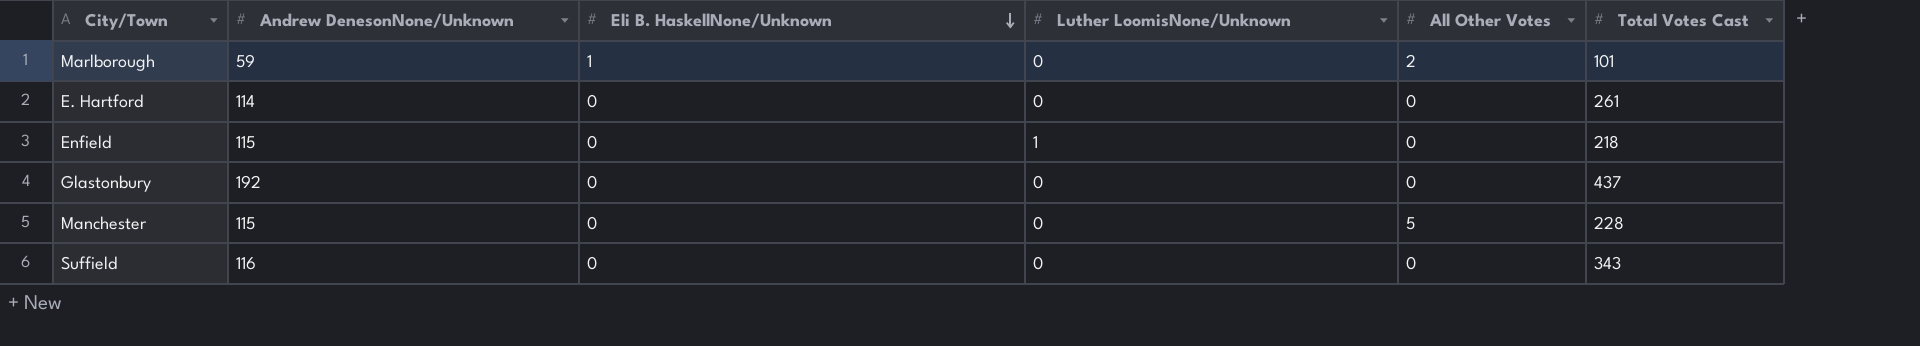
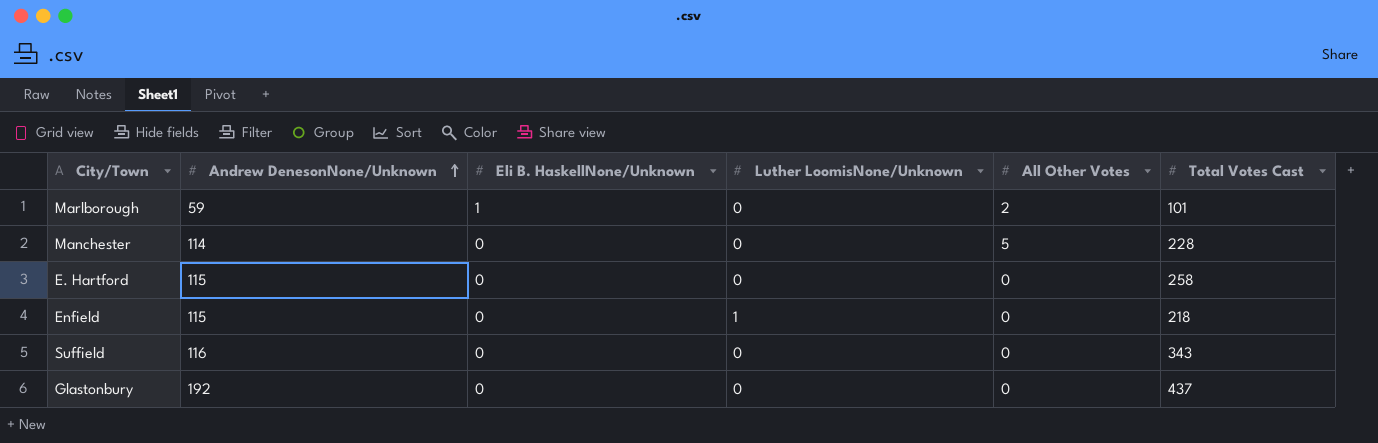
row order: Eli B. HaskellNone/Unknown descending -> Andrew DenesonNone/Unknown ascending
Manchester | Andrew DenesonNone/Unknown: 115 -> 114
E. Hartford | Andrew DenesonNone/Unknown: 114 -> 115
E. Hartford | Total Votes Cast: 261 -> 258

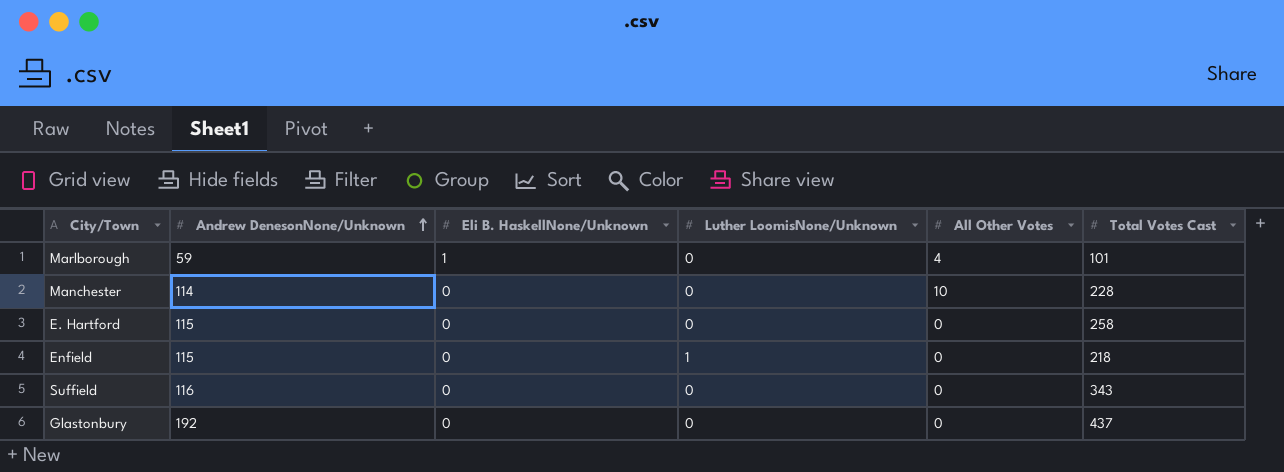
Marlborough | All Other Votes: 2 -> 4
Manchester | All Other Votes: 5 -> 10

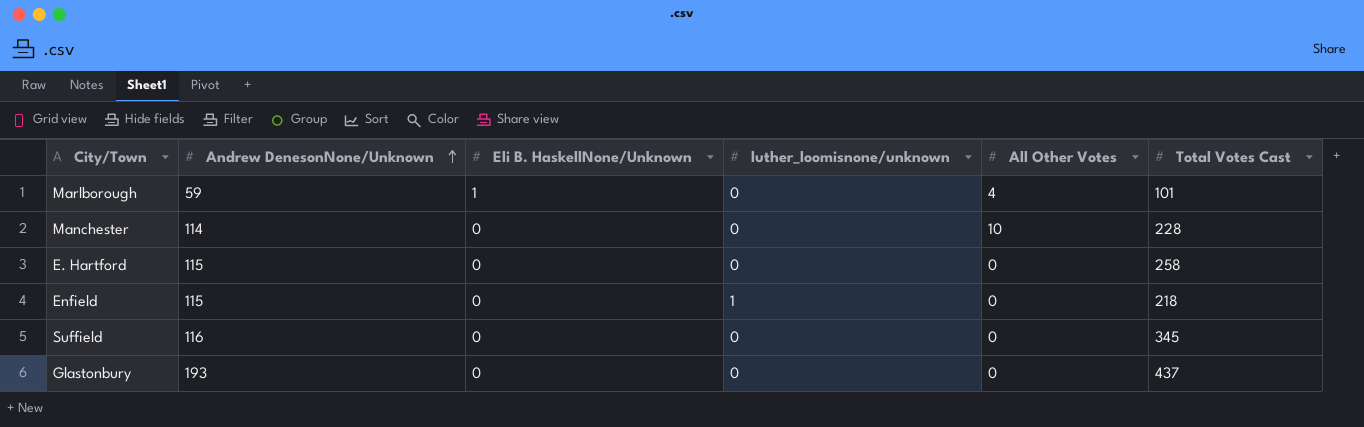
column name: Luther LoomisNone/Unknown -> luther_loomisnone/unknown
Suffield | Total Votes Cast: 343 -> 345
Glastonbury | Andrew DenesonNone/Unknown: 192 -> 193

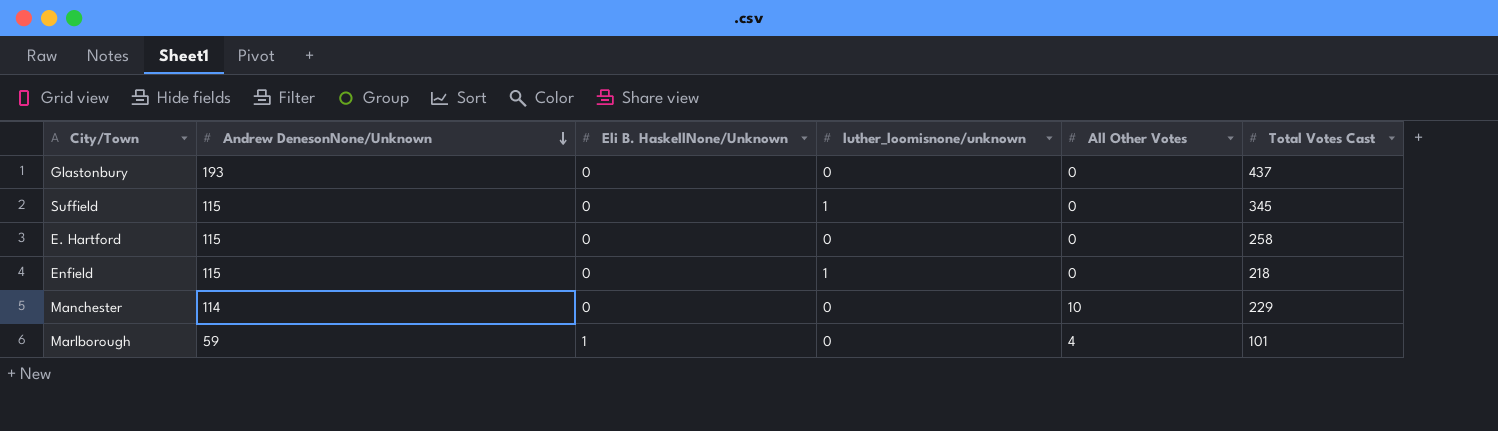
row order: Andrew DenesonNone/Unknown ascending -> Andrew DenesonNone/Unknown descending
Suffield | Andrew DenesonNone/Unknown: 116 -> 115
Suffield | luther_loomisnone/unknown: 0 -> 1
Manchester | Total Votes Cast: 228 -> 229

